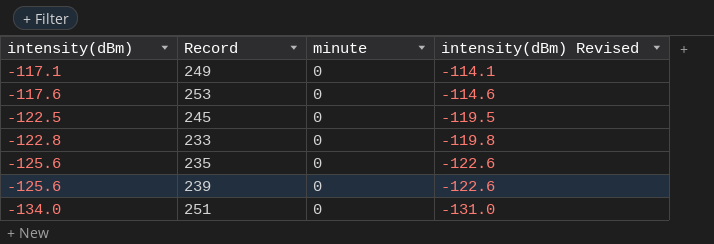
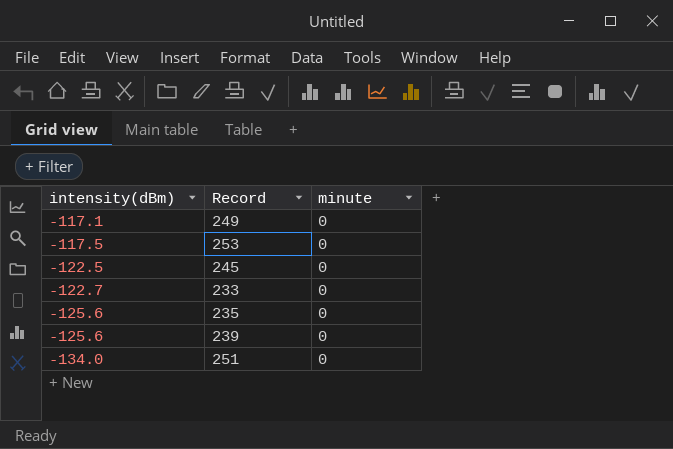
column intensity(dBm) Revised | formula: [intensity(dBm)] + 3 -> none
253 | intensity(dBm): -117.6 -> -117.5
233 | intensity(dBm): -122.8 -> -122.7

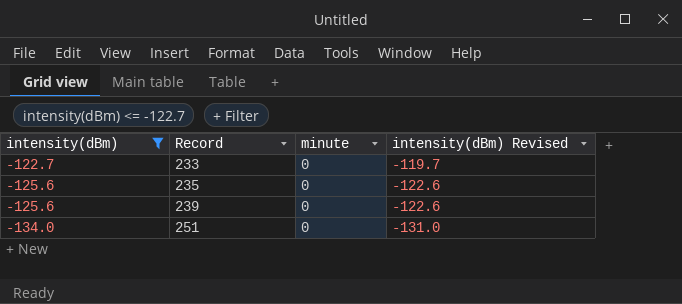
filter: none -> intensity(dBm) <= -122.7
column intensity(dBm) Revised | formula: none -> [intensity(dBm)] + 3

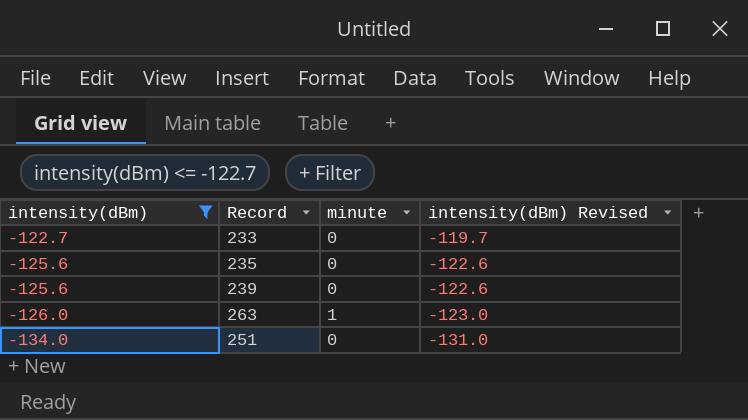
row 263: none -> -126.0 | 1 | -123.0

